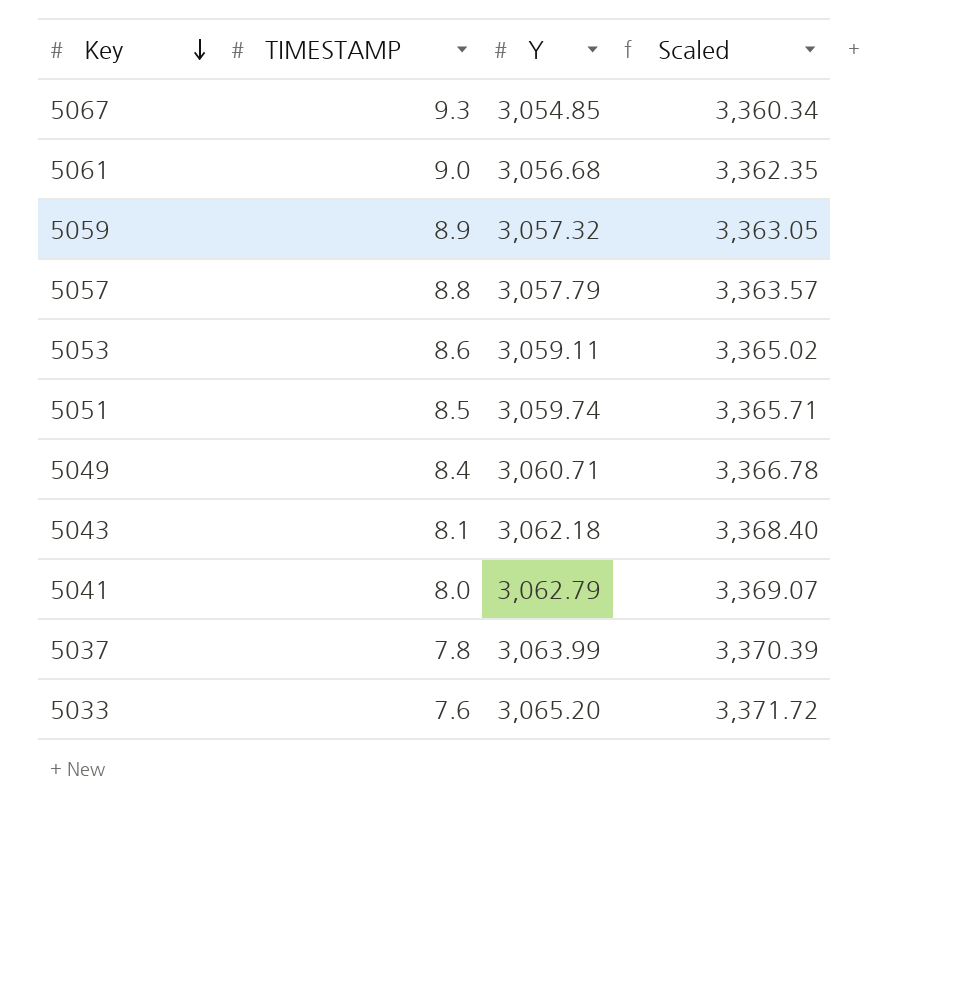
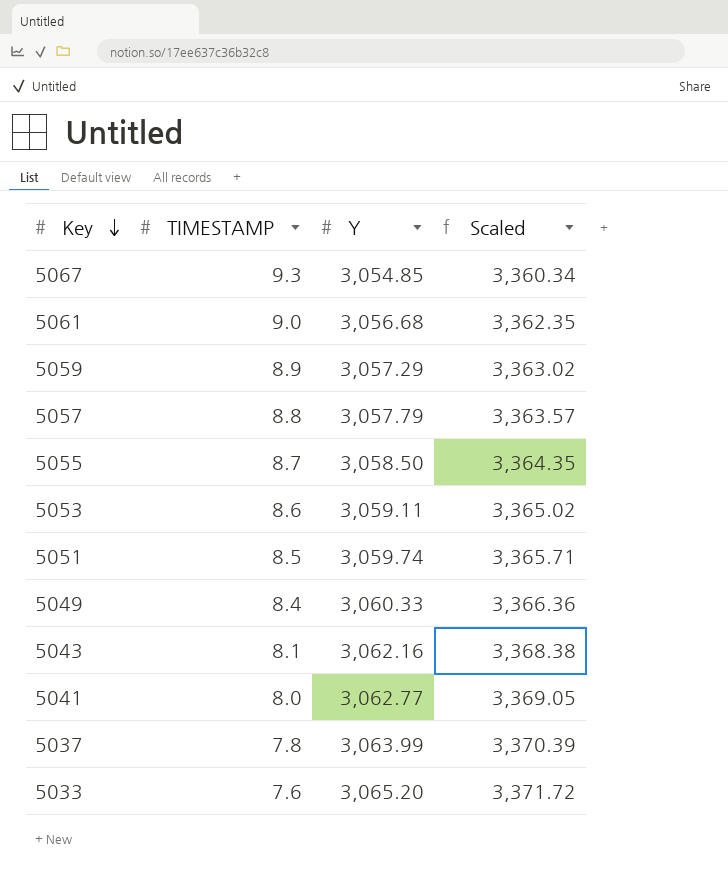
5059 | Y: 3,057.32 -> 3,057.29
5059 | Scaled: 3,363.05 -> 3,363.02
row 5055: none -> 8.7 | 3,058.50 | 3,364.35
5049 | Y: 3,060.71 -> 3,060.33
5049 | Scaled: 3,366.78 -> 3,366.36
5043 | Y: 3,062.18 -> 3,062.16
5043 | Scaled: 3,368.40 -> 3,368.38
5041 | Y: 3,062.79 -> 3,062.77
5041 | Scaled: 3,369.07 -> 3,369.05

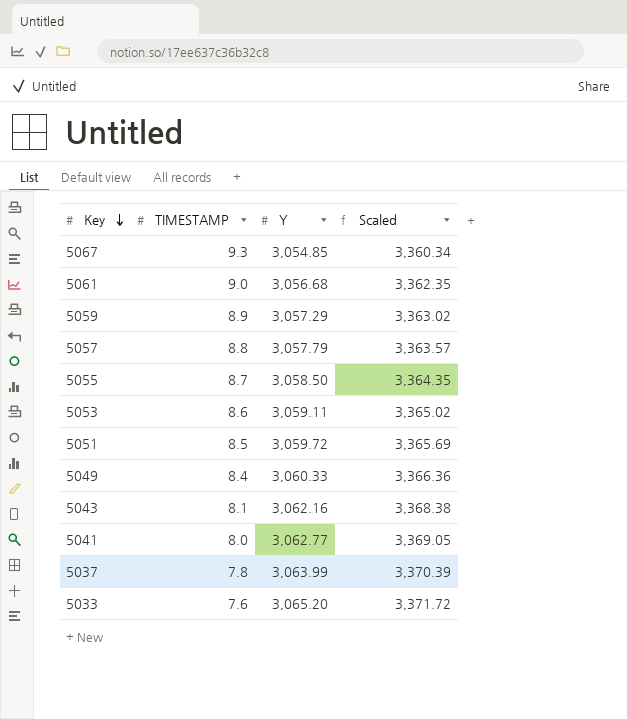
5051 | Y: 3,059.74 -> 3,059.72
5051 | Scaled: 3,365.71 -> 3,365.69

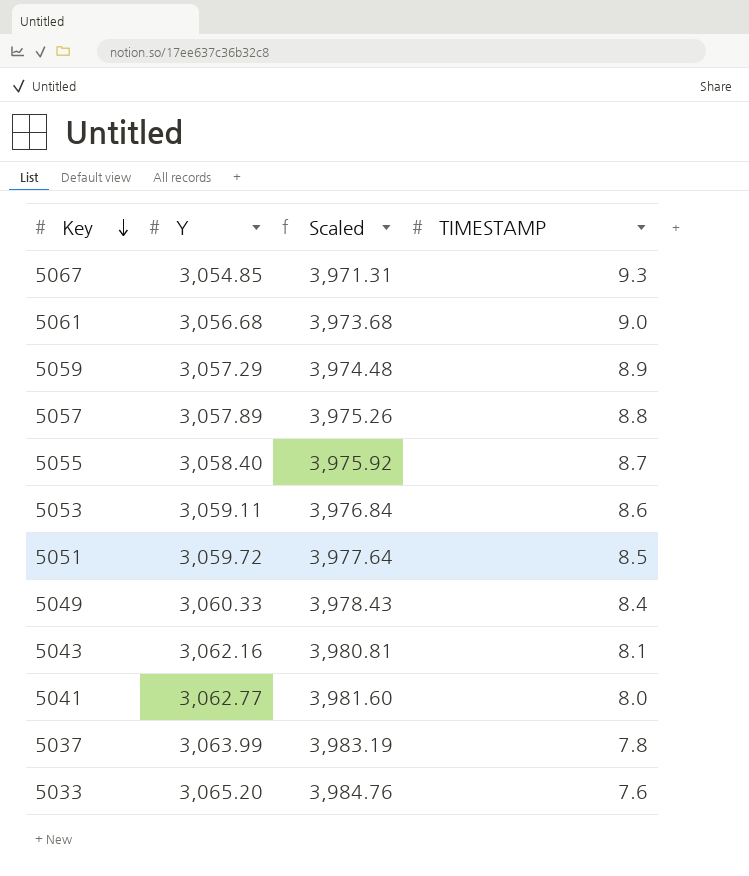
column Scaled | formula: [Y] * 1.1 -> [Y] * 1.3
column TIMESTAMP | position: 2 -> 4
5057 | Y: 3,057.79 -> 3,057.89
5055 | Y: 3,058.50 -> 3,058.40

